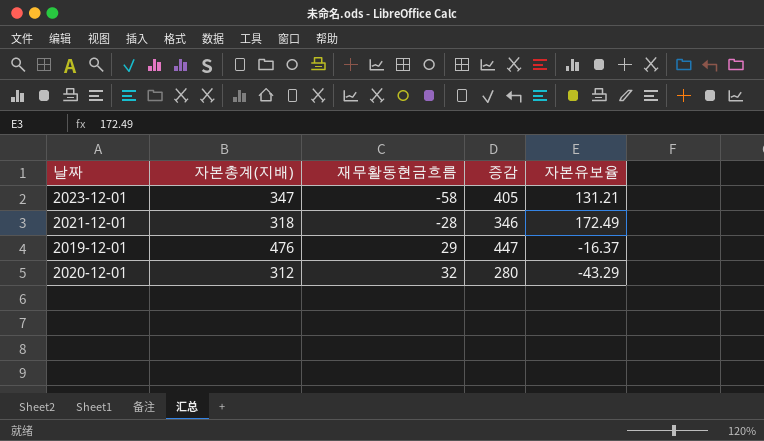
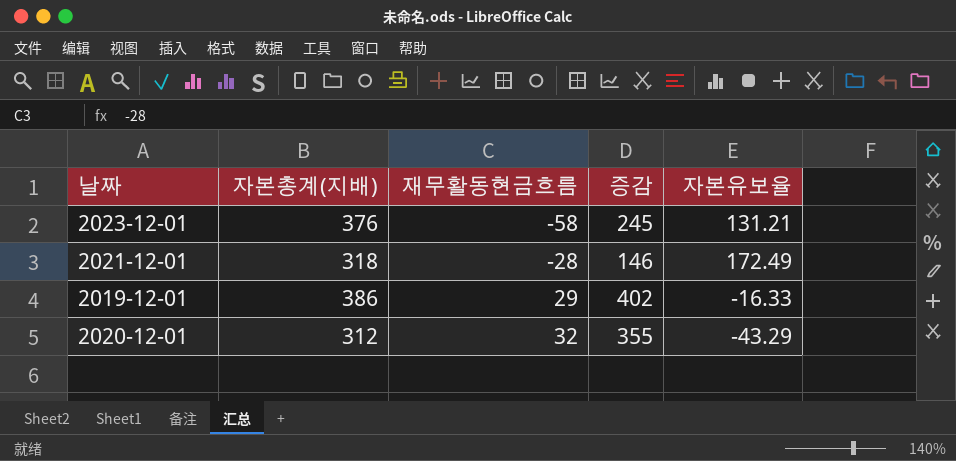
column 증감 | formula: [자본총계(지배)] - [재무활동현금흐름] -> [자본총계(지배)] - [자본유보율]
2023-12-01 | 자본총계(지배): 347 -> 376
2019-12-01 | 자본총계(지배): 476 -> 386
2019-12-01 | 자본유보율: -16.37 -> -16.33

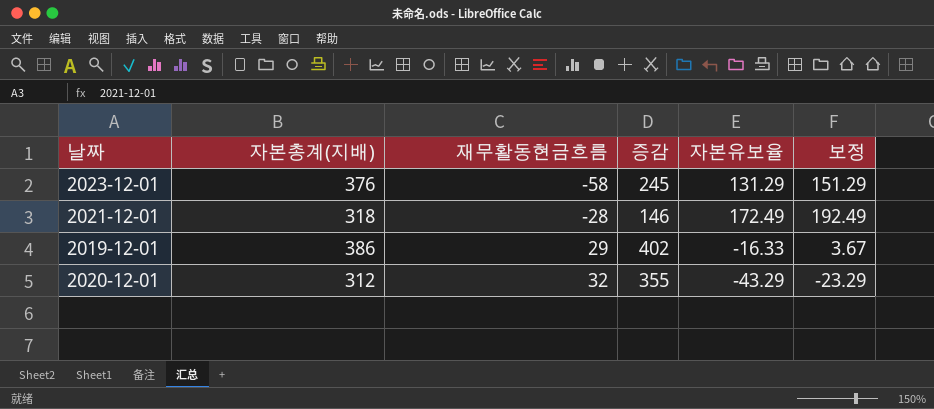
column 보정 | formula: none -> [자본유보율] + 20
2023-12-01 | 자본유보율: 131.21 -> 131.29

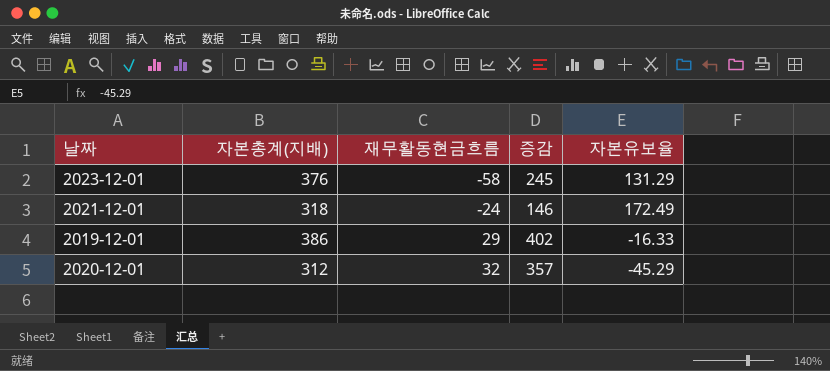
column 보정 | formula: [자본유보율] + 20 -> none
2021-12-01 | 재무활동현금흐름: -28 -> -24
2020-12-01 | 증감: 355 -> 357
2020-12-01 | 자본유보율: -43.29 -> -45.29

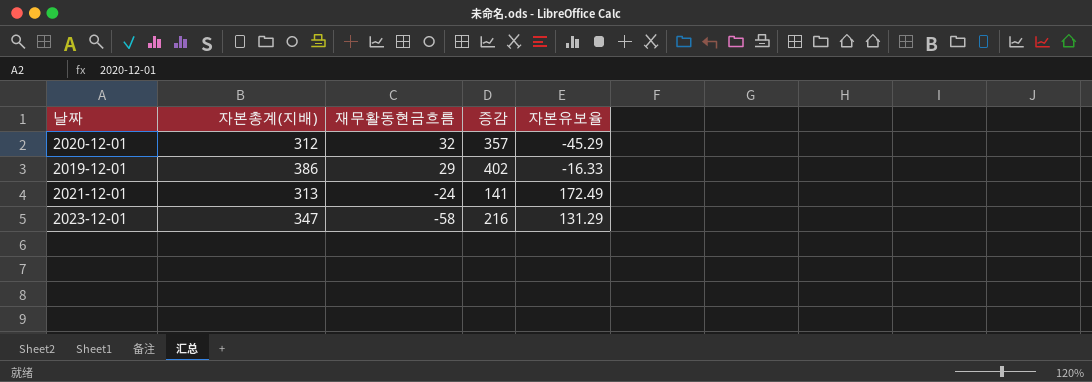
row order: 재무활동현금흐름 ascending -> 재무활동현금흐름 descending
2021-12-01 | 자본총계(지배): 318 -> 313
2021-12-01 | 증감: 146 -> 141
2023-12-01 | 자본총계(지배): 376 -> 347
2023-12-01 | 증감: 245 -> 216

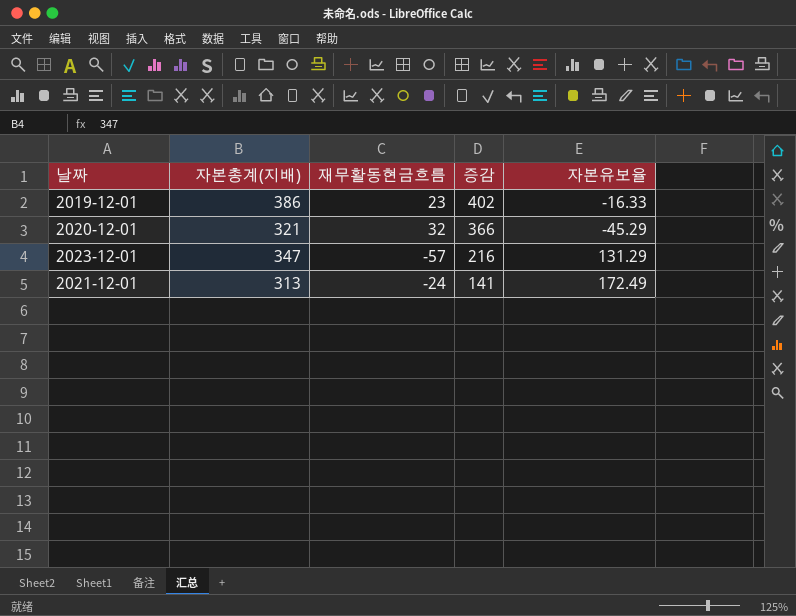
row order: 재무활동현금흐름 descending -> 증감 descending
2019-12-01 | 재무활동현금흐름: 29 -> 23
2020-12-01 | 자본총계(지배): 312 -> 321
2020-12-01 | 증감: 357 -> 366
2023-12-01 | 재무활동현금흐름: -58 -> -57

